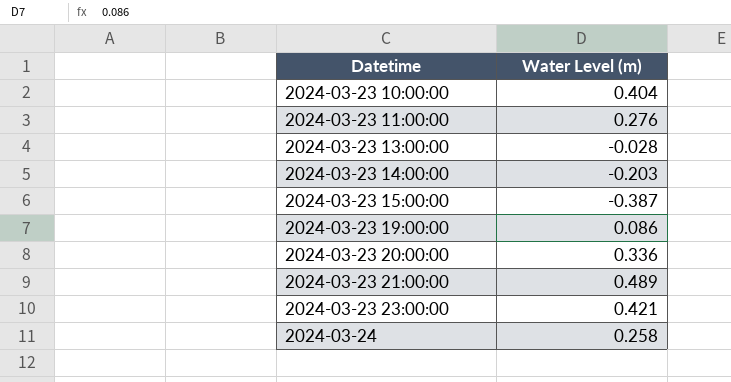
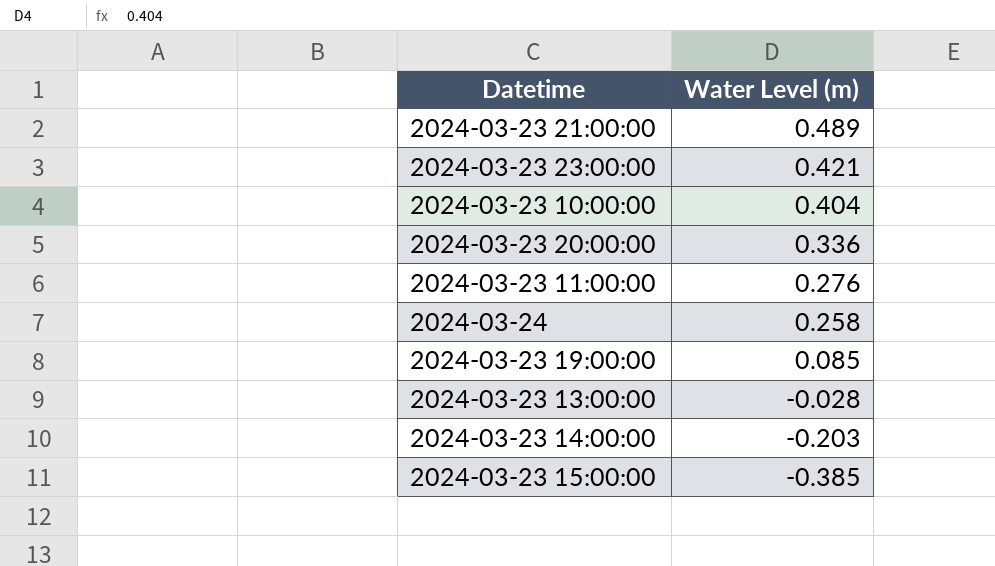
row order: Datetime ascending -> Water Level (m) descending
2024-03-23 19:00:00 | Water Level (m): 0.086 -> 0.085
2024-03-23 15:00:00 | Water Level (m): -0.387 -> -0.385

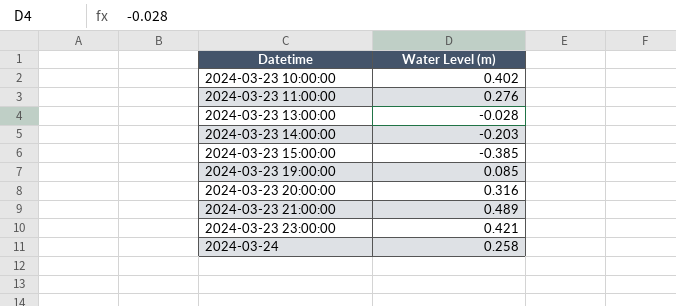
row order: Water Level (m) descending -> Datetime ascending
2024-03-23 10:00:00 | Water Level (m): 0.404 -> 0.402
2024-03-23 20:00:00 | Water Level (m): 0.336 -> 0.316

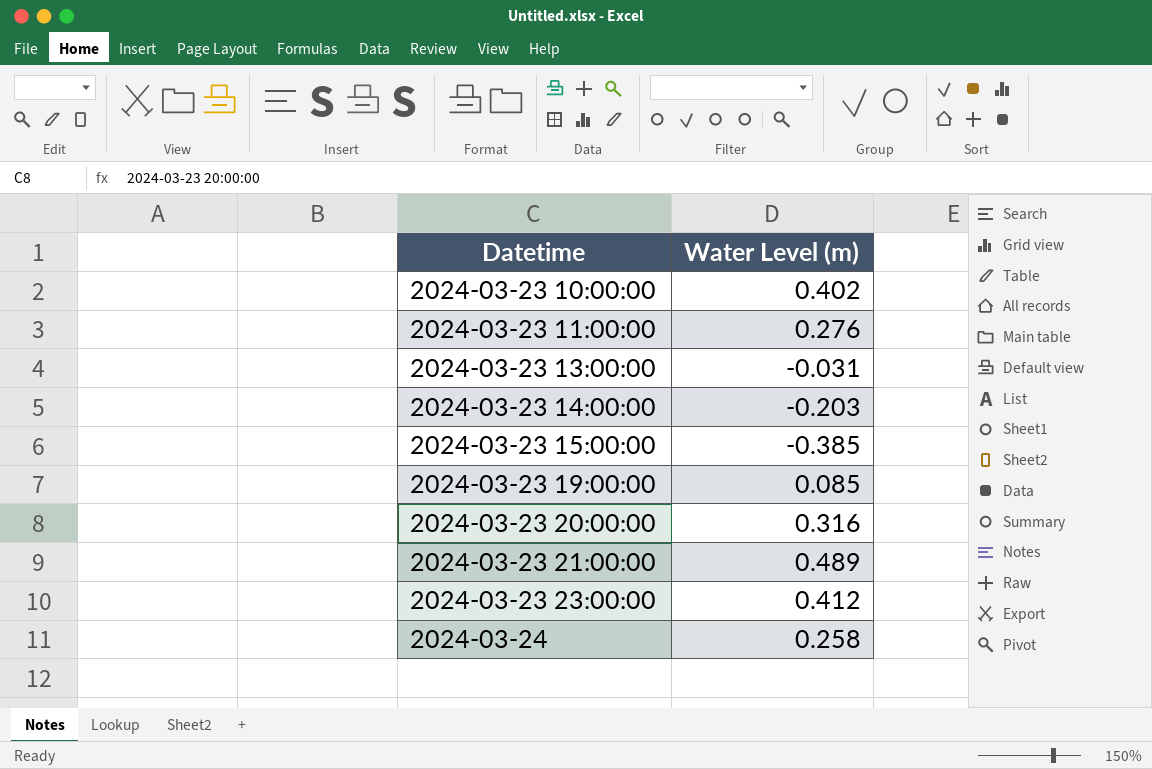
2024-03-23 13:00:00 | Water Level (m): -0.028 -> -0.031
2024-03-23 23:00:00 | Water Level (m): 0.421 -> 0.412

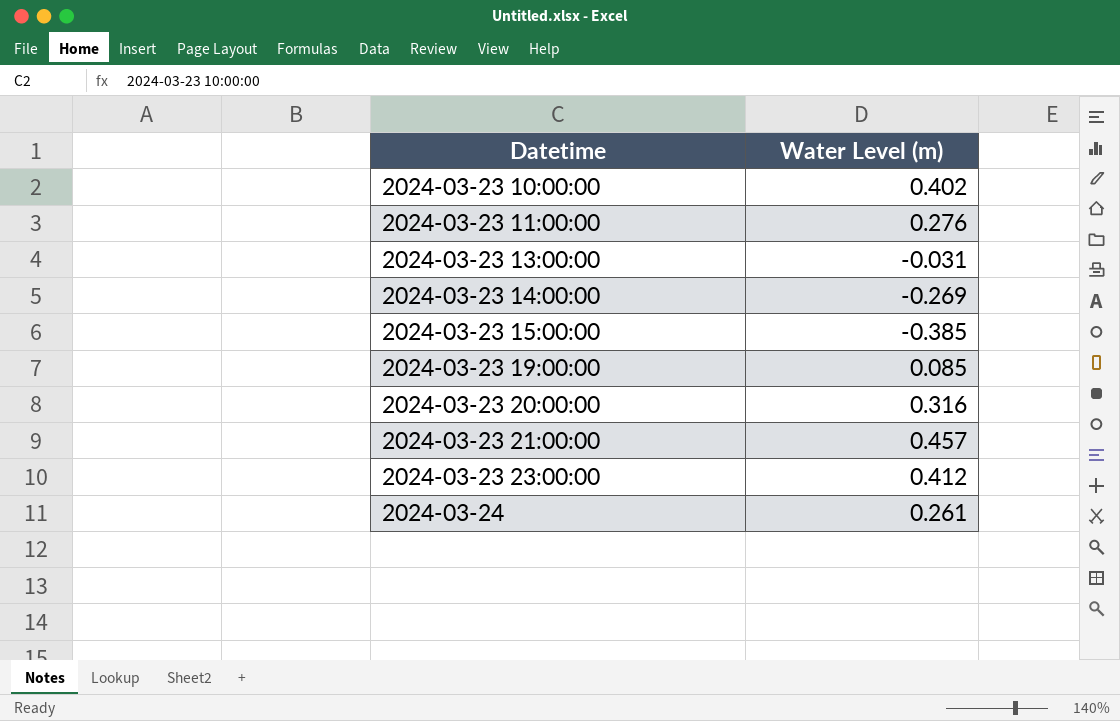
2024-03-23 14:00:00 | Water Level (m): -0.203 -> -0.269
2024-03-23 21:00:00 | Water Level (m): 0.489 -> 0.457
2024-03-24 | Water Level (m): 0.258 -> 0.261

